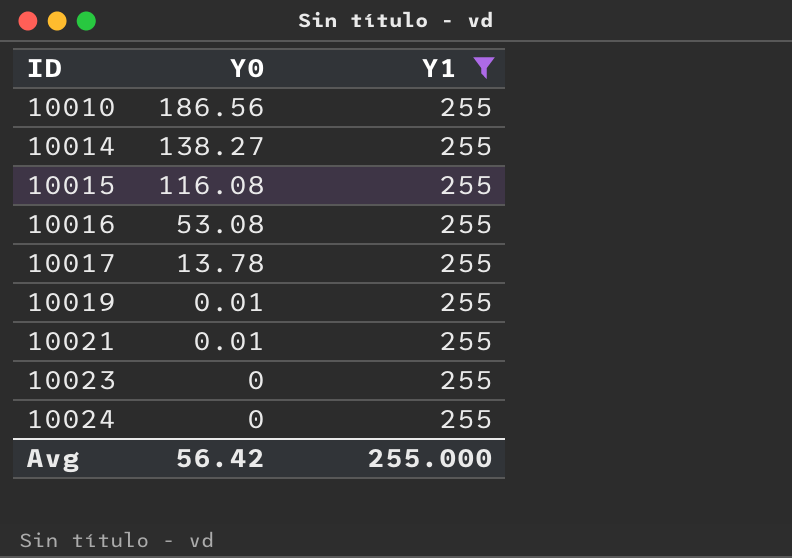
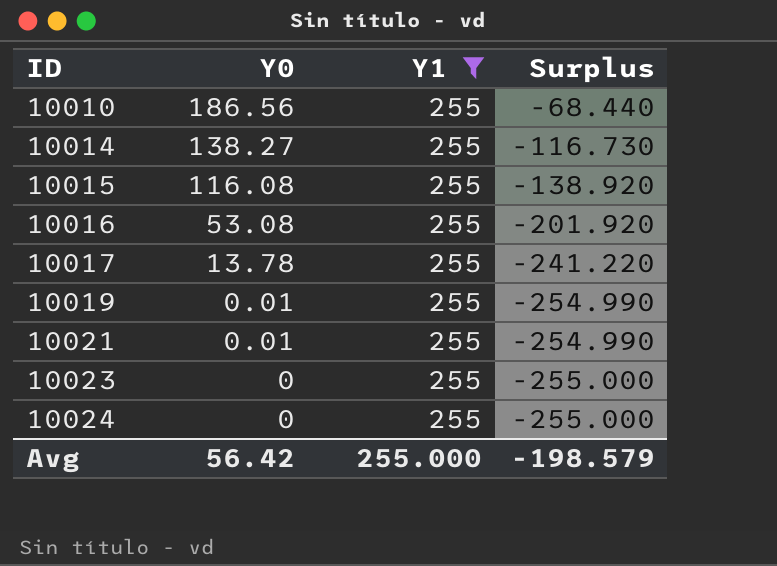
column Surplus | formula: none -> [Y0] - [Y1]

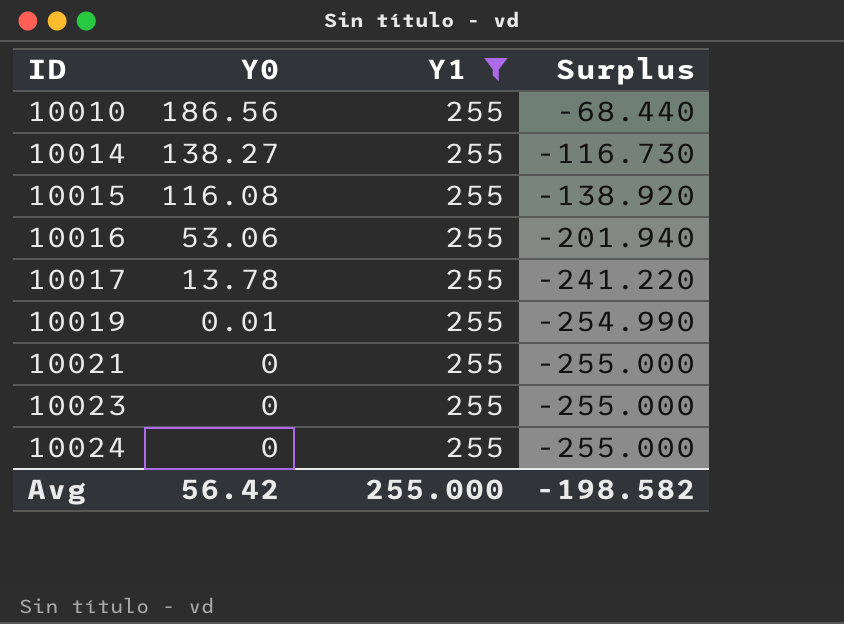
10016 | Y0: 53.08 -> 53.06
10016 | Surplus: -201.920 -> -201.940
10021 | Y0: 0.01 -> 0
10021 | Surplus: -254.990 -> -255.000
Avg | Surplus: -198.579 -> -198.582

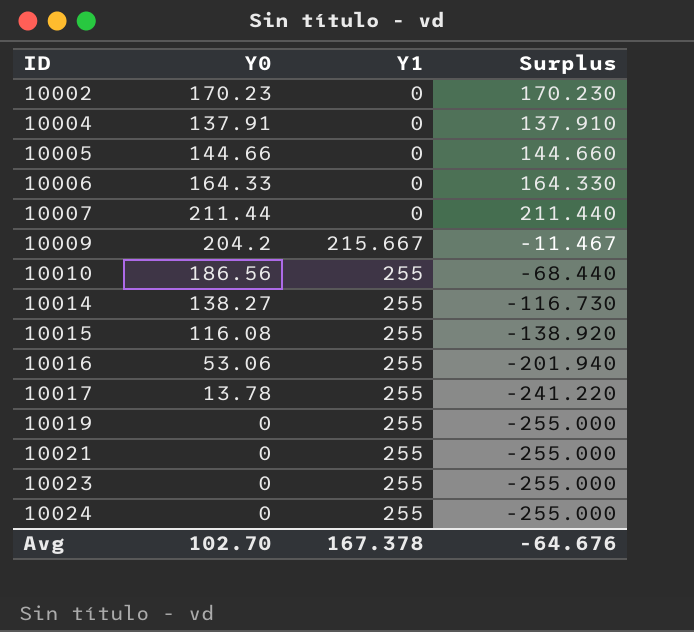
filter: Y1 = 255 -> none
10019 | Y0: 0.01 -> 0
10019 | Surplus: -254.990 -> -255.000
Avg | Y0: 56.42 -> 102.70
Avg | Y1: 255.000 -> 167.378
Avg | Surplus: -198.582 -> -64.676

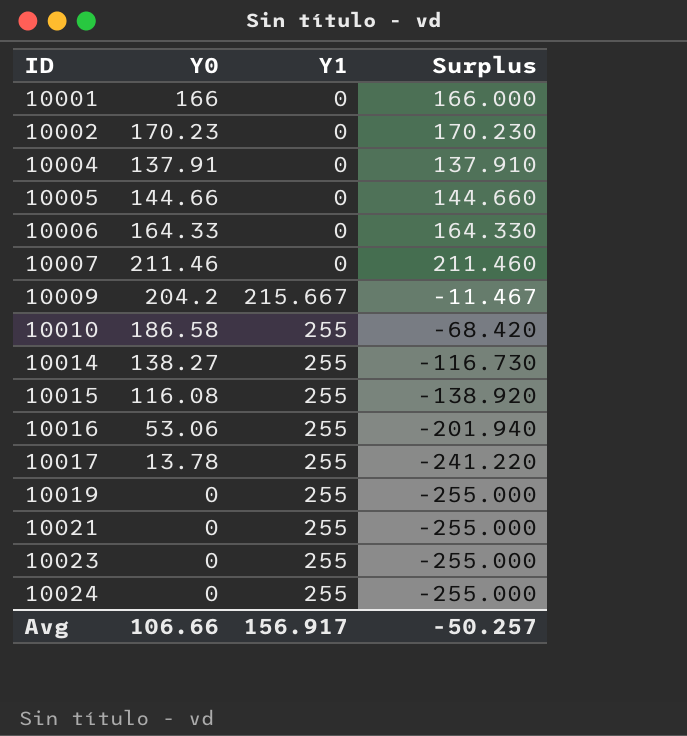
row 10001: none -> 166 | 0 | 166.000
10007 | Y0: 211.44 -> 211.46
10007 | Surplus: 211.440 -> 211.460
10010 | Y0: 186.56 -> 186.58
10010 | Surplus: -68.440 -> -68.420
Avg | Y0: 102.70 -> 106.66
Avg | Y1: 167.378 -> 156.917
Avg | Surplus: -64.676 -> -50.257

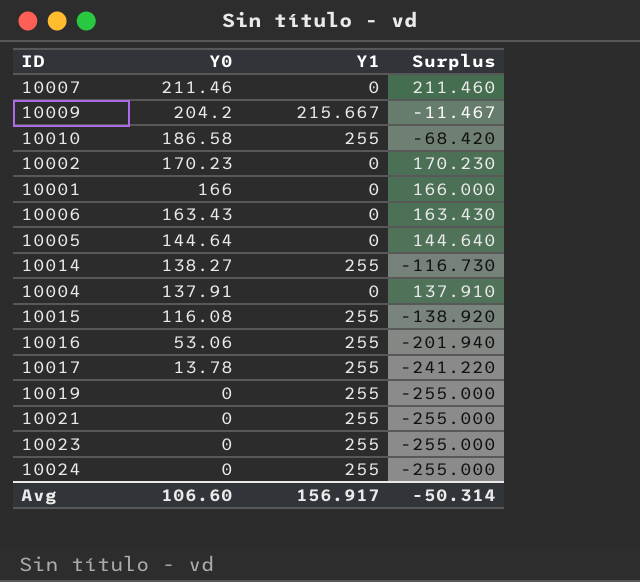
row order: ID ascending -> Y0 descending
10006 | Y0: 164.33 -> 163.43
10006 | Surplus: 164.330 -> 163.430
10005 | Y0: 144.66 -> 144.64
10005 | Surplus: 144.660 -> 144.640
Avg | Y0: 106.66 -> 106.60
Avg | Surplus: -50.257 -> -50.314

